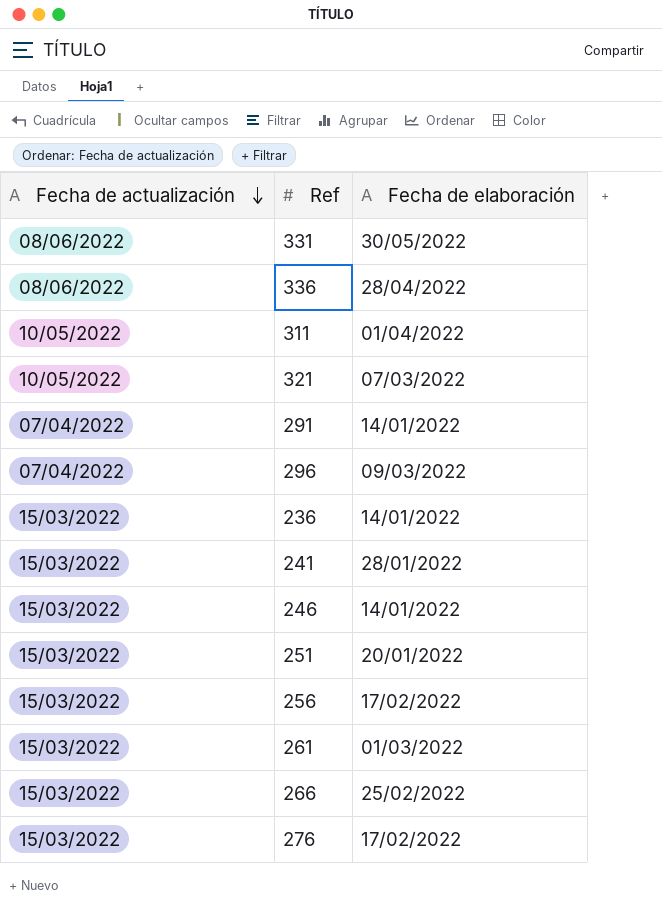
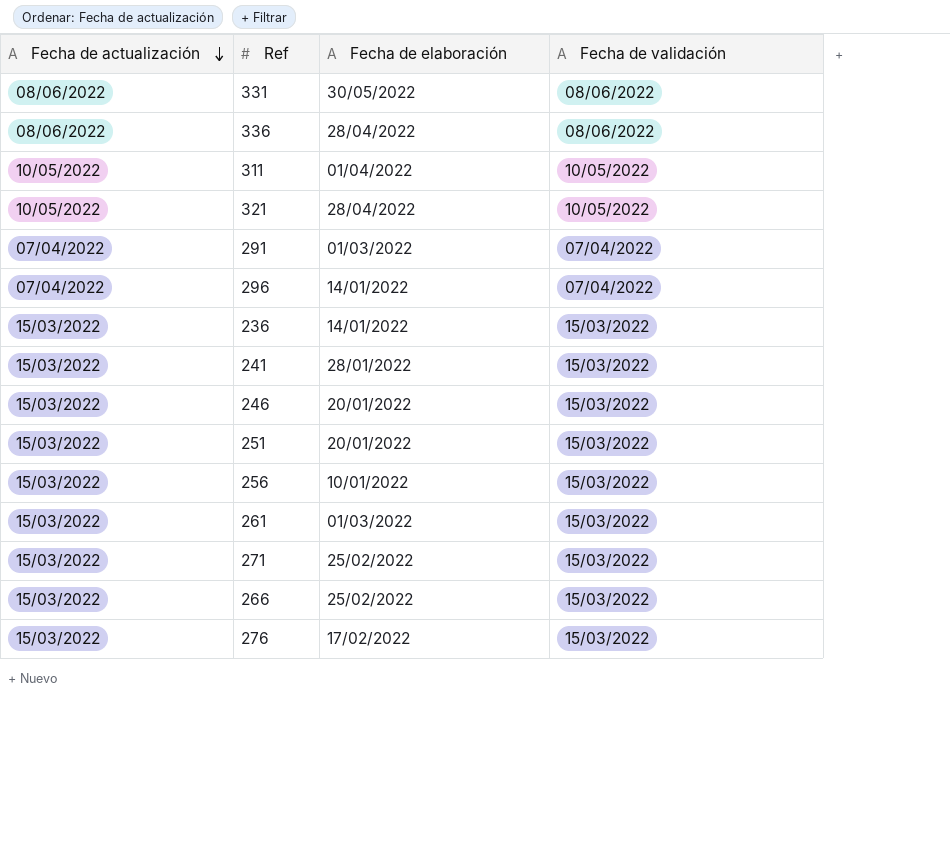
column Fecha de validación | position: none -> 4
321 | Fecha de elaboración: 07/03/2022 -> 28/04/2022
291 | Fecha de elaboración: 14/01/2022 -> 01/03/2022
296 | Fecha de elaboración: 09/03/2022 -> 14/01/2022
246 | Fecha de elaboración: 14/01/2022 -> 20/01/2022
256 | Fecha de elaboración: 17/02/2022 -> 10/01/2022
row 271: none -> 15/03/2022 | 25/02/2022 | 15/03/2022

